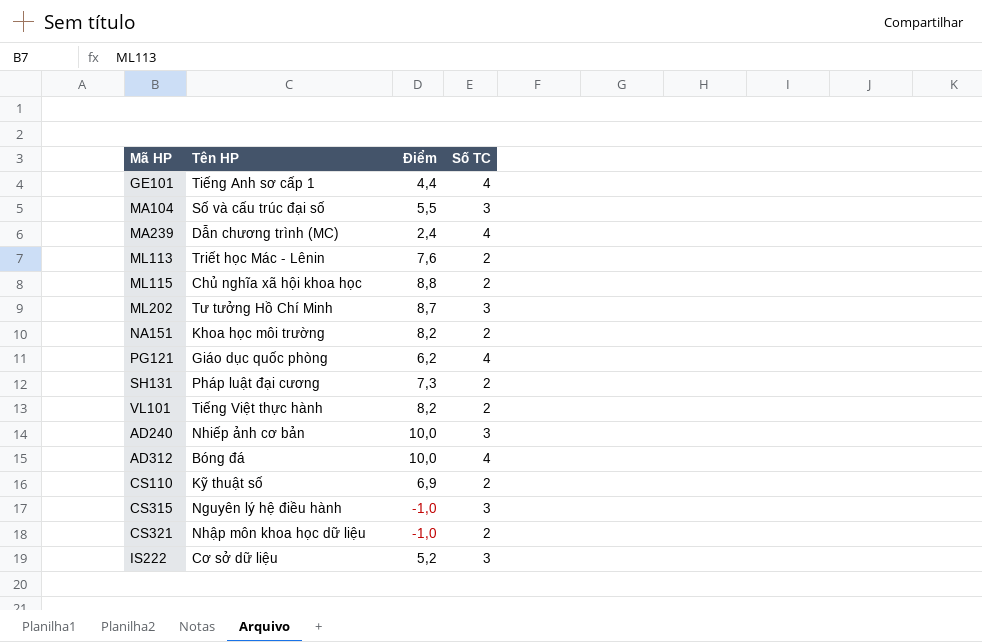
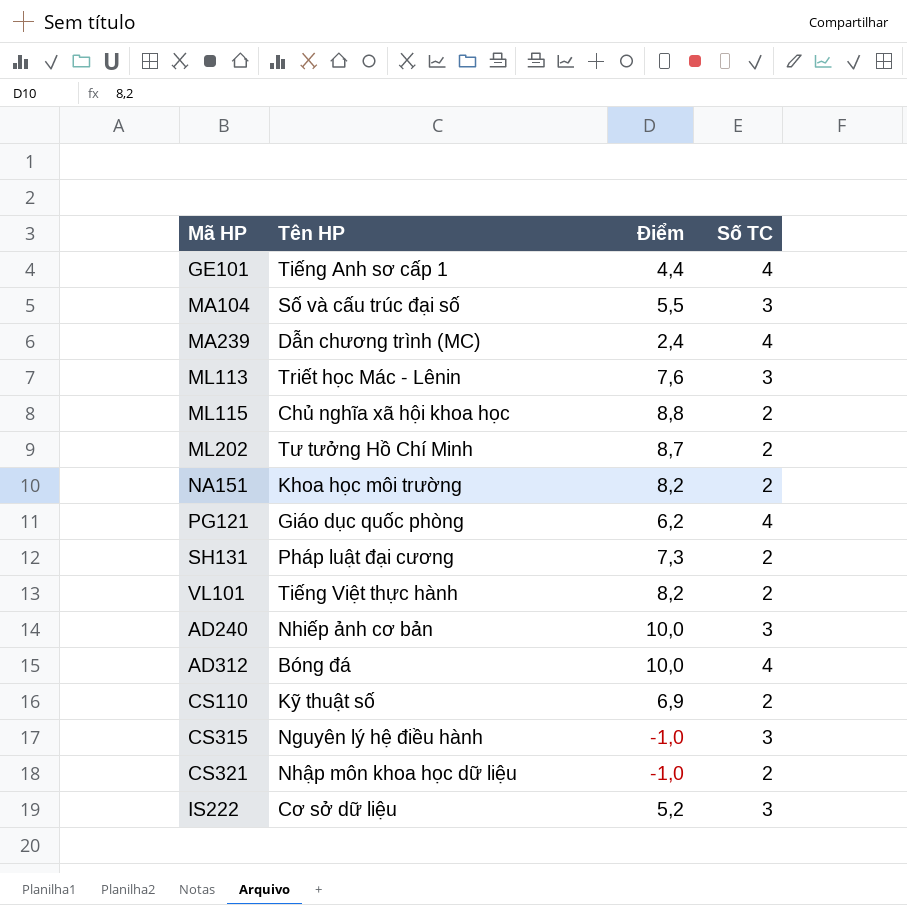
ML113 | Số TC: 2 -> 3
ML202 | Số TC: 3 -> 2

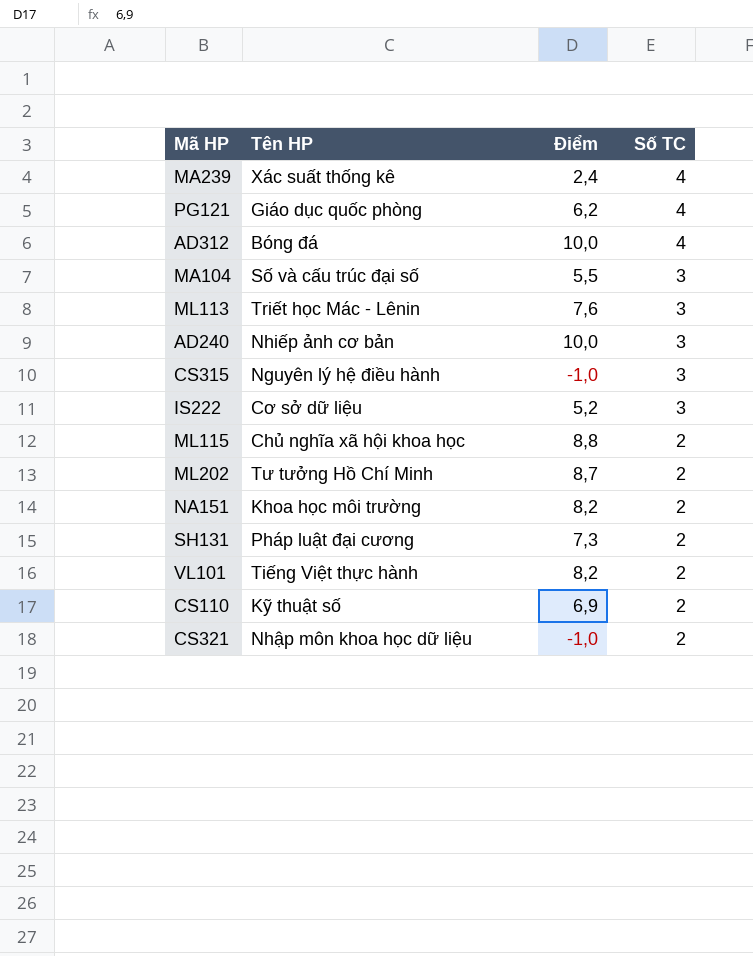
row order: none -> Số TC descending
row GE101: Tiếng Anh sơ cấp 1 | 4,4 | 4 -> none
MA239 | Tên HP: Dẫn chương trình (MC) -> Xác suất thống kê

